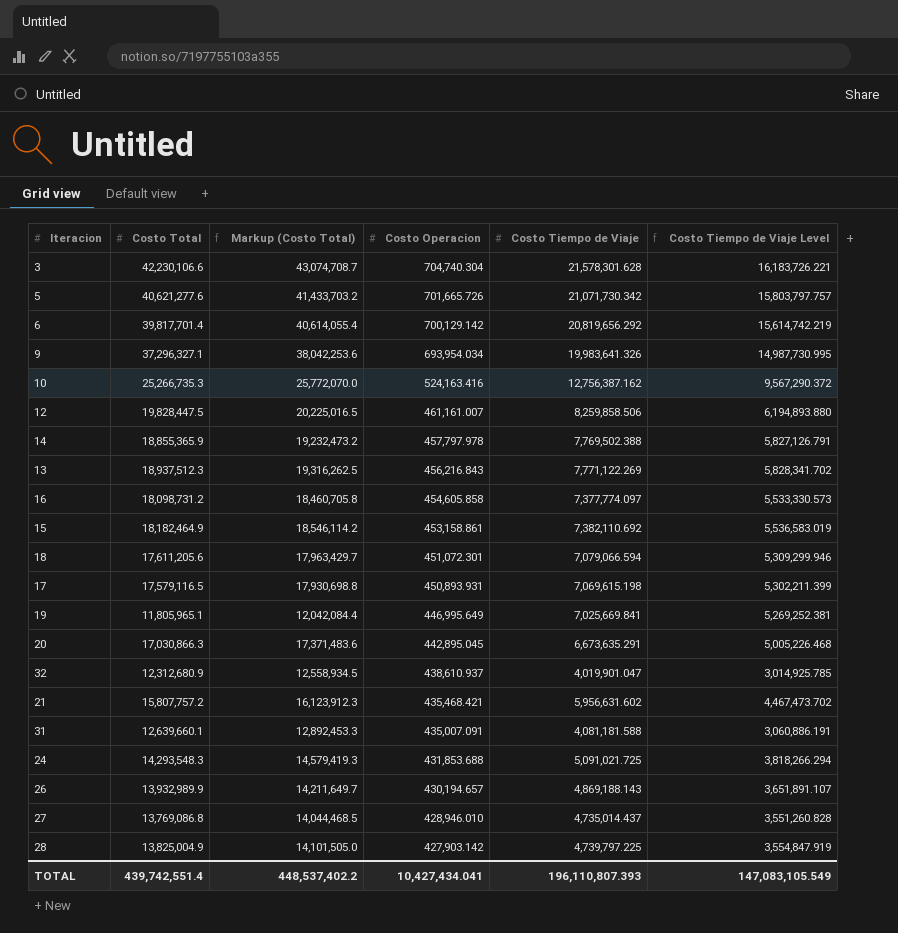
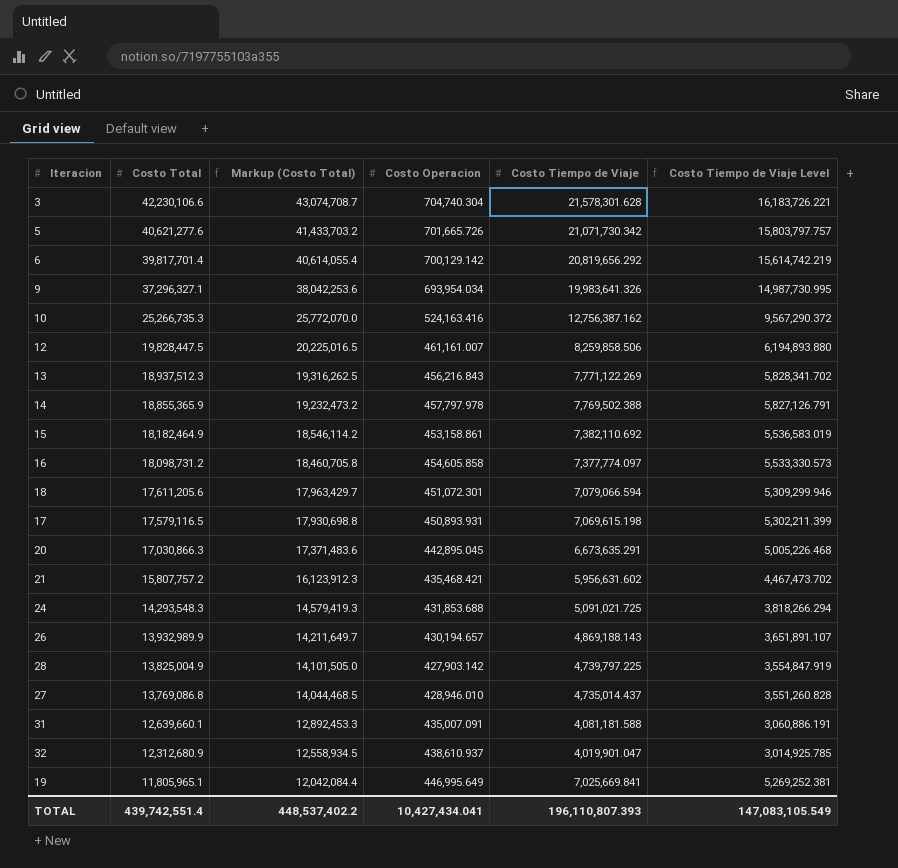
row order: Costo Operacion descending -> Costo Total descending

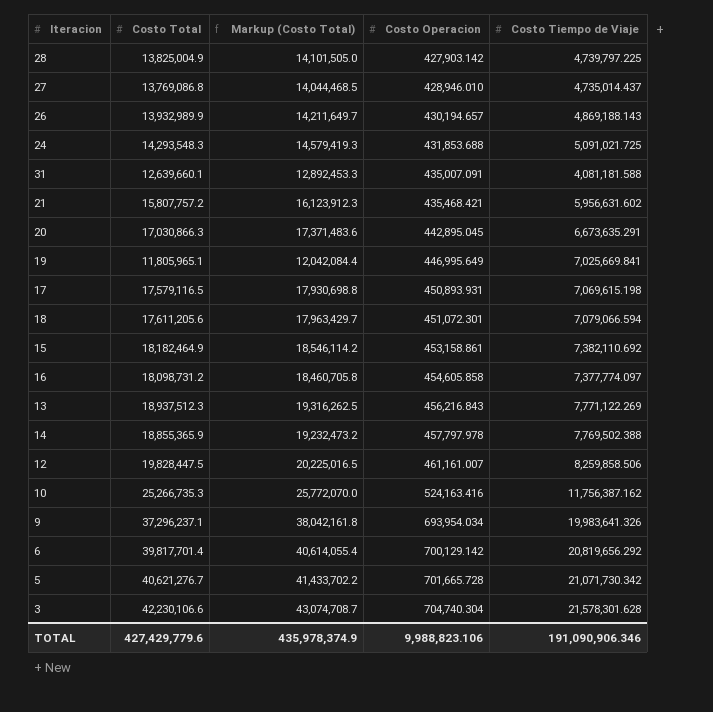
row order: Costo Total descending -> Costo Operacion ascending
column Costo Tiempo de Viaje Level | formula: [Costo Tiempo de Viaje] * 0.75 -> none
row 32: 12,312,680.9 | 12,558,934.5 | 438,610.937 | 4,019,901.047 | 3,014,925.785 -> none
10 | Costo Tiempo de Viaje: 12,756,387.162 -> 11,756,387.162
9 | Costo Total: 37,296,327.1 -> 37,296,237.1
9 | Markup (Costo Total): 38,042,253.6 -> 38,042,161.8
5 | Costo Total: 40,621,277.6 -> 40,621,276.7
5 | Markup (Costo Total): 41,433,703.2 -> 41,433,702.2
5 | Costo Operacion: 701,665.726 -> 701,665.728
TOTAL | Costo Total: 439,742,551.4 -> 427,429,779.6
TOTAL | Markup (Costo Total): 448,537,402.2 -> 435,978,374.9
TOTAL | Costo Operacion: 10,427,434.041 -> 9,988,823.106
TOTAL | Costo Tiempo de Viaje: 196,110,807.393 -> 191,090,906.346

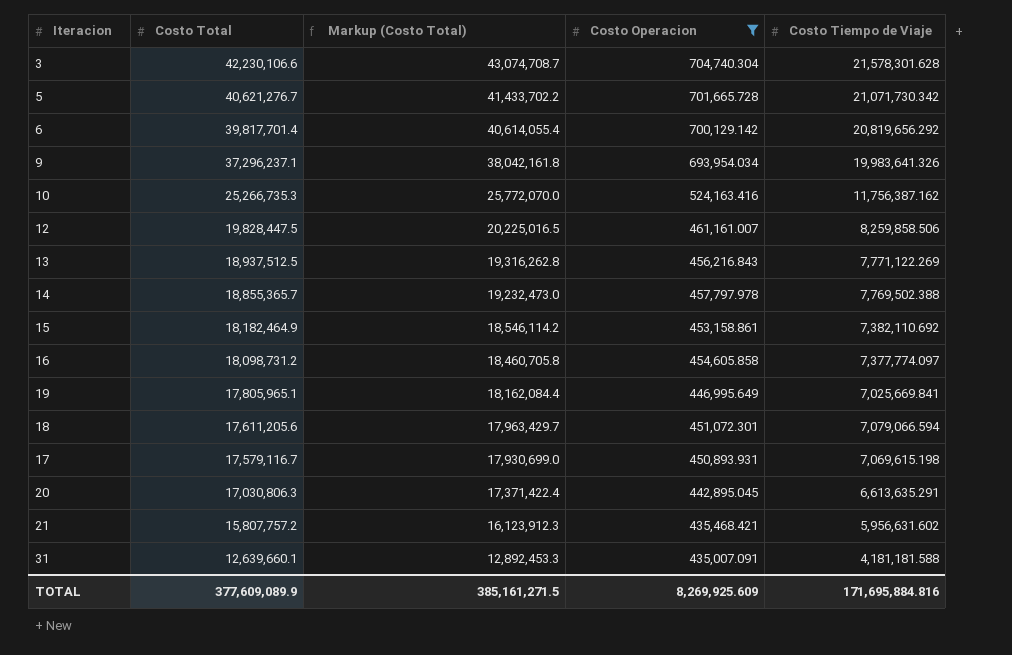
filter: none -> Costo Operacion >= 435,007.091
row order: Costo Operacion ascending -> Costo Total descending
13 | Costo Total: 18,937,512.3 -> 18,937,512.5
13 | Markup (Costo Total): 19,316,262.5 -> 19,316,262.8
14 | Costo Total: 18,855,365.9 -> 18,855,365.7
14 | Markup (Costo Total): 19,232,473.2 -> 19,232,473.0
19 | Costo Total: 11,805,965.1 -> 17,805,965.1
19 | Markup (Costo Total): 12,042,084.4 -> 18,162,084.4
17 | Costo Total: 17,579,116.5 -> 17,579,116.7
17 | Markup (Costo Total): 17,930,698.8 -> 17,930,699.0
20 | Costo Total: 17,030,866.3 -> 17,030,806.3
20 | Markup (Costo Total): 17,371,483.6 -> 17,371,422.4
20 | Costo Tiempo de Viaje: 6,673,635.291 -> 6,613,635.291
31 | Costo Tiempo de Viaje: 4,081,181.588 -> 4,181,181.588
TOTAL | Costo Total: 427,429,779.6 -> 377,609,089.9
TOTAL | Markup (Costo Total): 435,978,374.9 -> 385,161,271.5
TOTAL | Costo Operacion: 9,988,823.106 -> 8,269,925.609
TOTAL | Costo Tiempo de Viaje: 191,090,906.346 -> 171,695,884.816

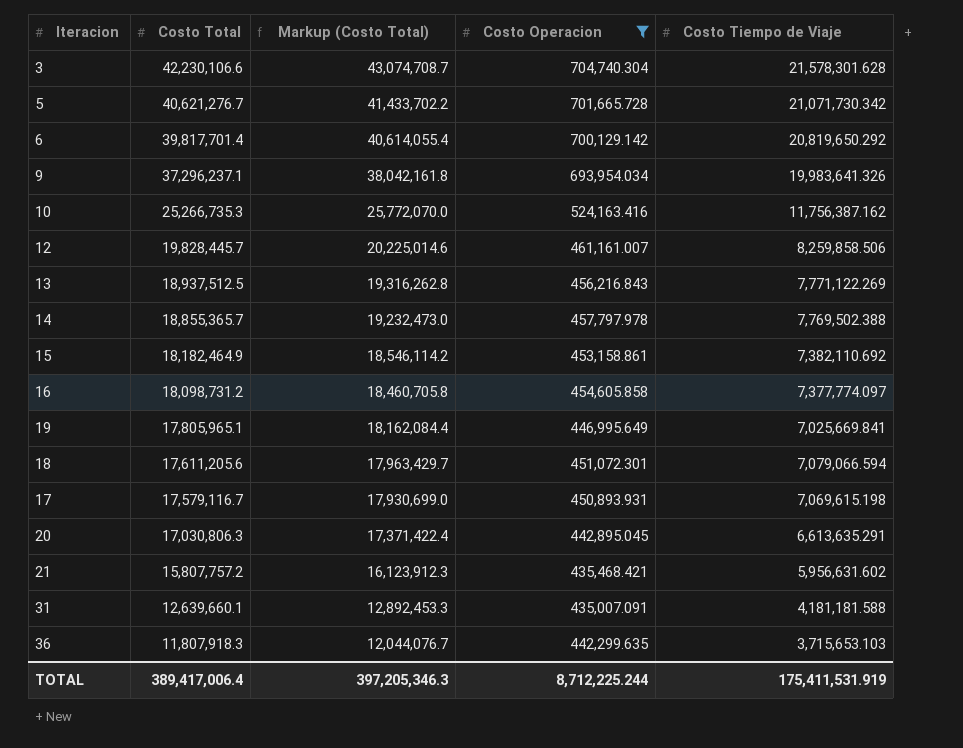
6 | Costo Tiempo de Viaje: 20,819,656.292 -> 20,819,650.292
12 | Costo Total: 19,828,447.5 -> 19,828,445.7
12 | Markup (Costo Total): 20,225,016.5 -> 20,225,014.6
row 36: none -> 11,807,918.3 | 12,044,076.7 | 442,299.635 | 3,715,653.103
TOTAL | Costo Total: 377,609,089.9 -> 389,417,006.4
TOTAL | Markup (Costo Total): 385,161,271.5 -> 397,205,346.3
TOTAL | Costo Operacion: 8,269,925.609 -> 8,712,225.244
TOTAL | Costo Tiempo de Viaje: 171,695,884.816 -> 175,411,531.919

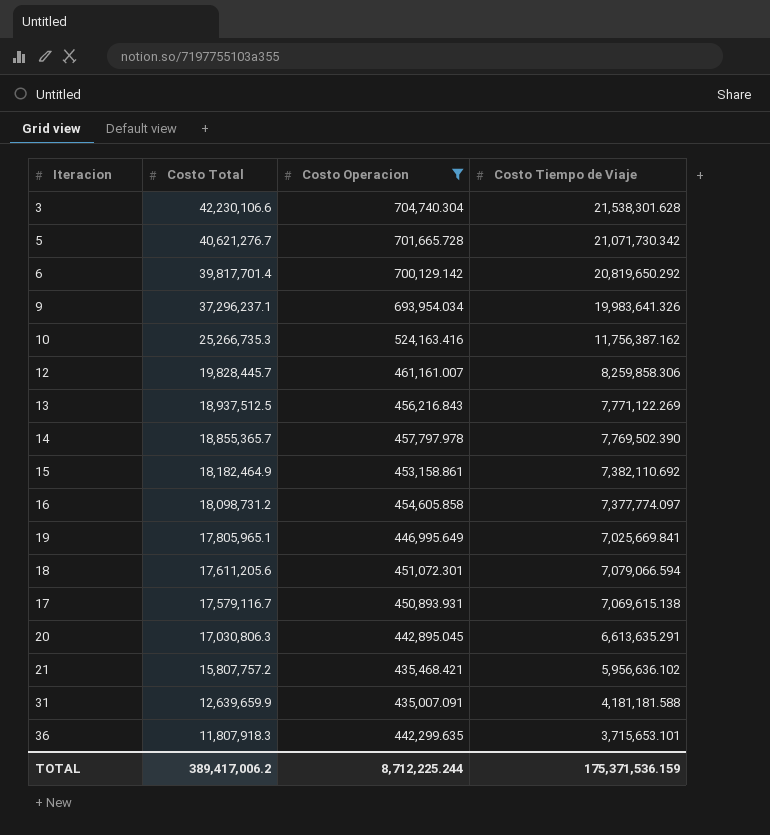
column Markup (Costo Total) | formula: [Costo Total] * 1.02 -> none
3 | Costo Tiempo de Viaje: 21,578,301.628 -> 21,538,301.628
12 | Costo Tiempo de Viaje: 8,259,858.506 -> 8,259,858.306
14 | Costo Tiempo de Viaje: 7,769,502.388 -> 7,769,502.390
17 | Costo Tiempo de Viaje: 7,069,615.198 -> 7,069,615.138
21 | Costo Tiempo de Viaje: 5,956,631.602 -> 5,956,636.102
31 | Costo Total: 12,639,660.1 -> 12,639,659.9
36 | Costo Tiempo de Viaje: 3,715,653.103 -> 3,715,653.101
TOTAL | Costo Total: 389,417,006.4 -> 389,417,006.2
TOTAL | Costo Tiempo de Viaje: 175,411,531.919 -> 175,371,536.159

